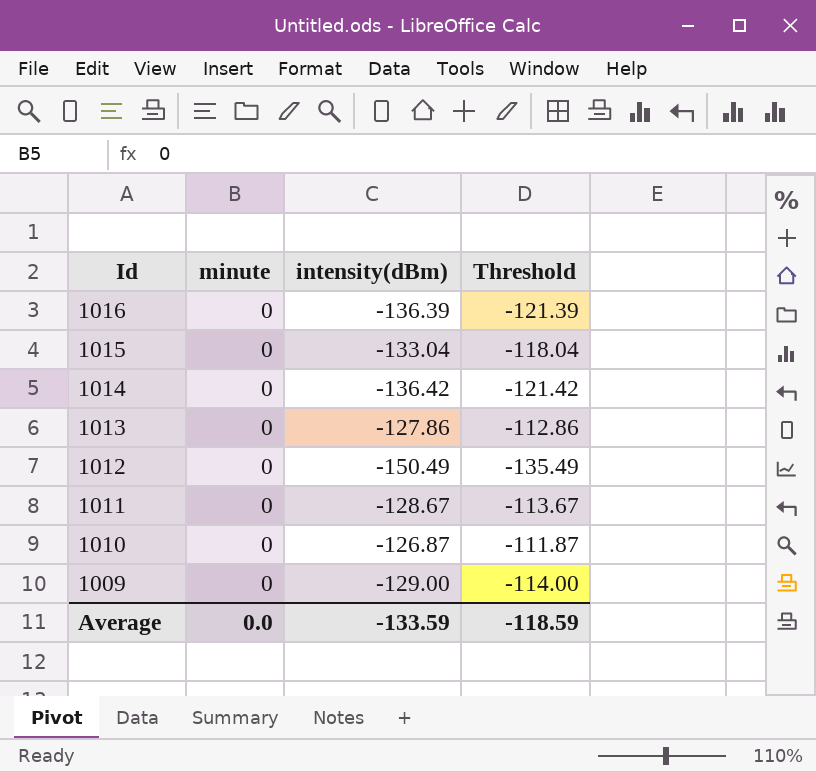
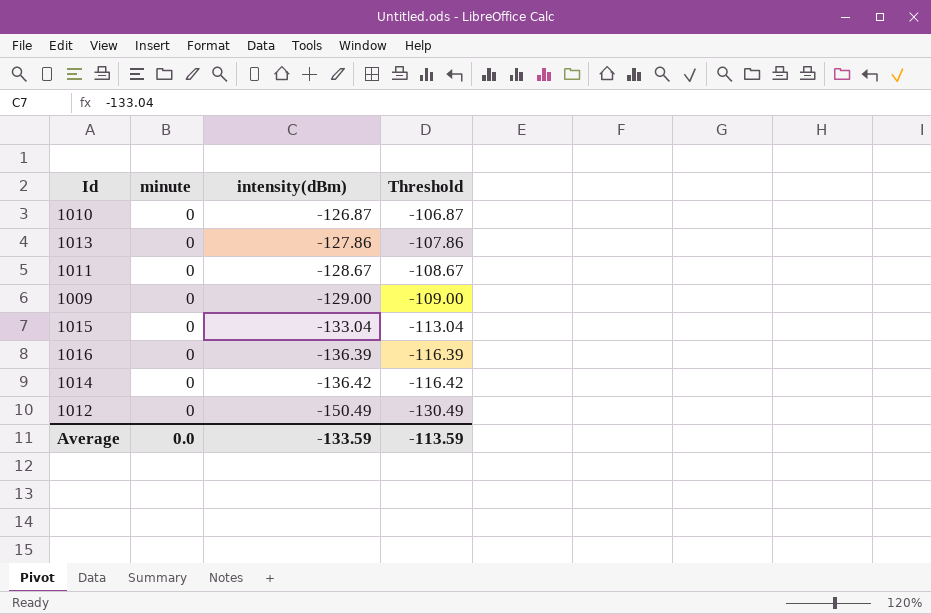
row order: Id descending -> intensity(dBm) descending
column Threshold | formula: [intensity(dBm)] + 15 -> [intensity(dBm)] + 20
Average | Threshold: -118.59 -> -113.59

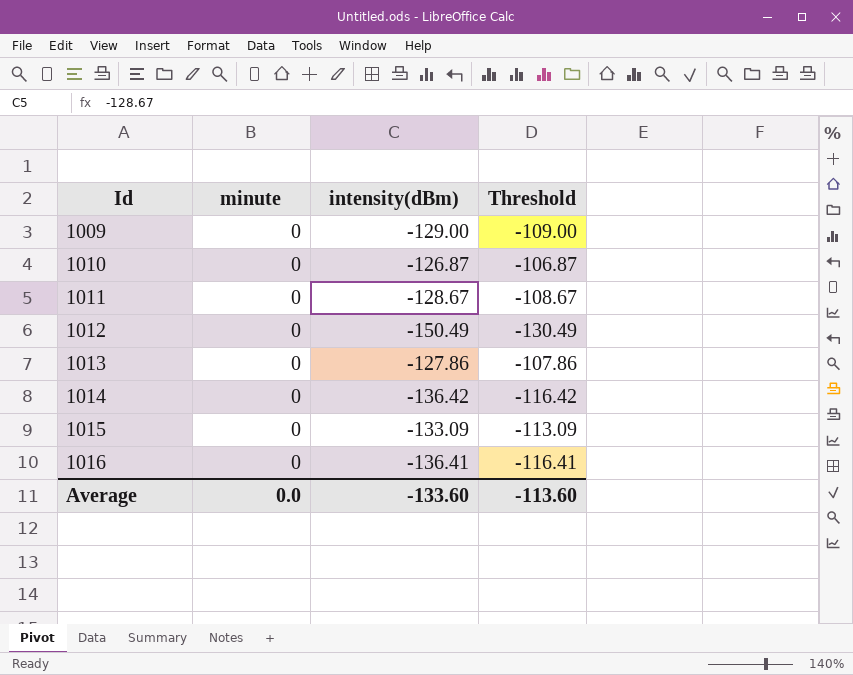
row order: intensity(dBm) descending -> Id ascending
1015 | intensity(dBm): -133.04 -> -133.09
1015 | Threshold: -113.04 -> -113.09
1016 | intensity(dBm): -136.39 -> -136.41
1016 | Threshold: -116.39 -> -116.41
Average | intensity(dBm): -133.59 -> -133.60
Average | Threshold: -113.59 -> -113.60

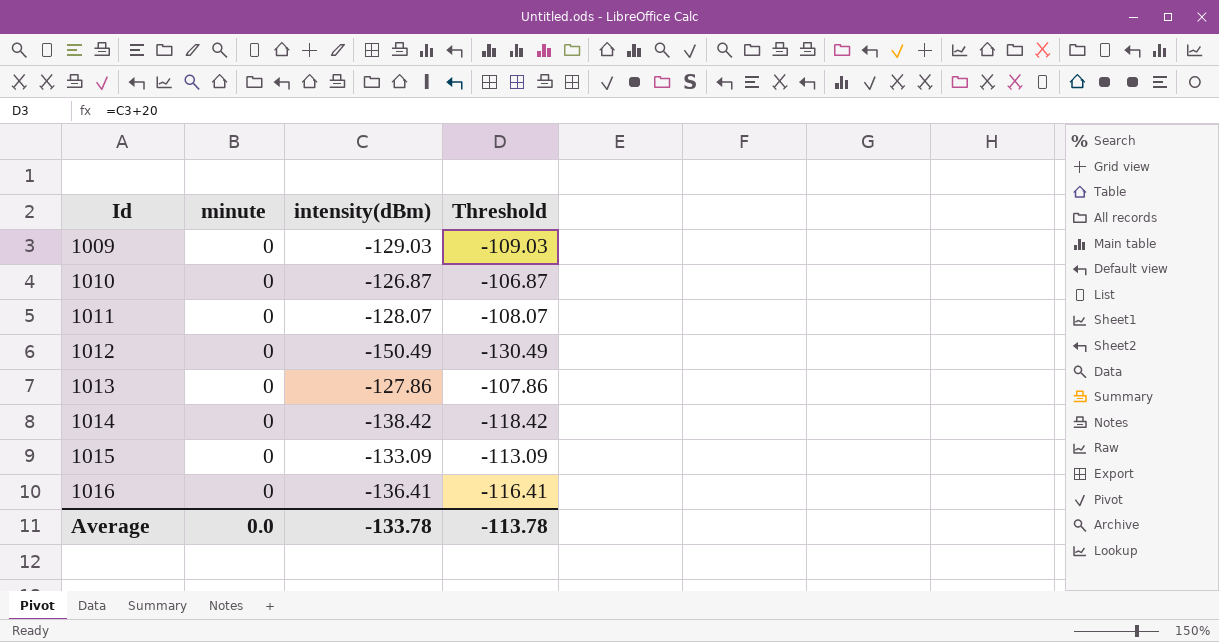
1009 | intensity(dBm): -129.00 -> -129.03
1009 | Threshold: -109.00 -> -109.03
1011 | intensity(dBm): -128.67 -> -128.07
1011 | Threshold: -108.67 -> -108.07
1014 | intensity(dBm): -136.42 -> -138.42
1014 | Threshold: -116.42 -> -118.42
Average | intensity(dBm): -133.60 -> -133.78
Average | Threshold: -113.60 -> -113.78

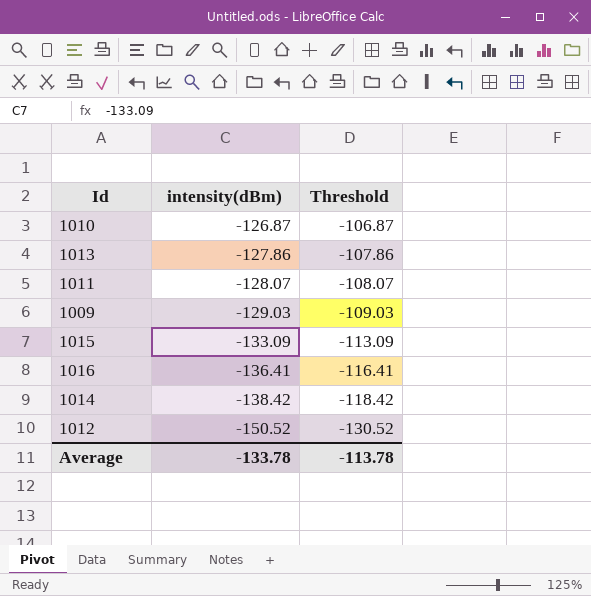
row order: Id ascending -> intensity(dBm) descending
column minute | position: 2 -> none
1012 | intensity(dBm): -150.49 -> -150.52
1012 | Threshold: -130.49 -> -130.52

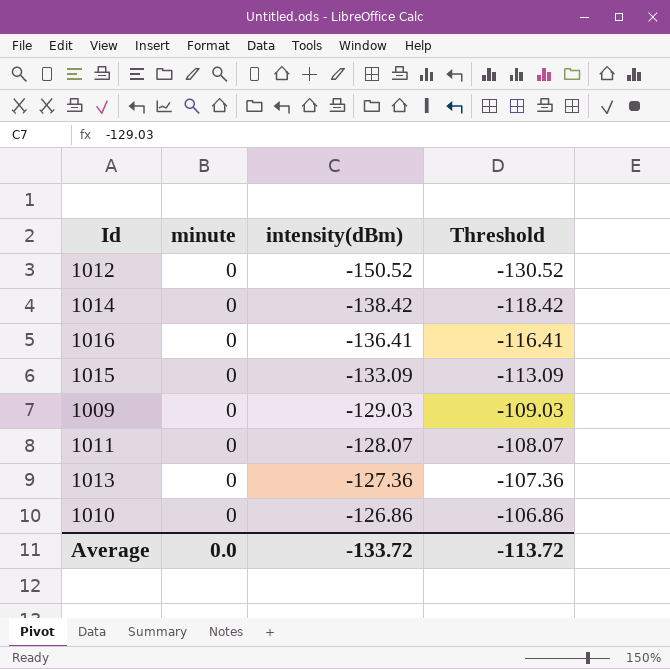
row order: intensity(dBm) descending -> intensity(dBm) ascending
column minute | position: none -> 2
1013 | intensity(dBm): -127.86 -> -127.36
1013 | Threshold: -107.86 -> -107.36
1010 | intensity(dBm): -126.87 -> -126.86
1010 | Threshold: -106.87 -> -106.86
Average | intensity(dBm): -133.78 -> -133.72
Average | Threshold: -113.78 -> -113.72

